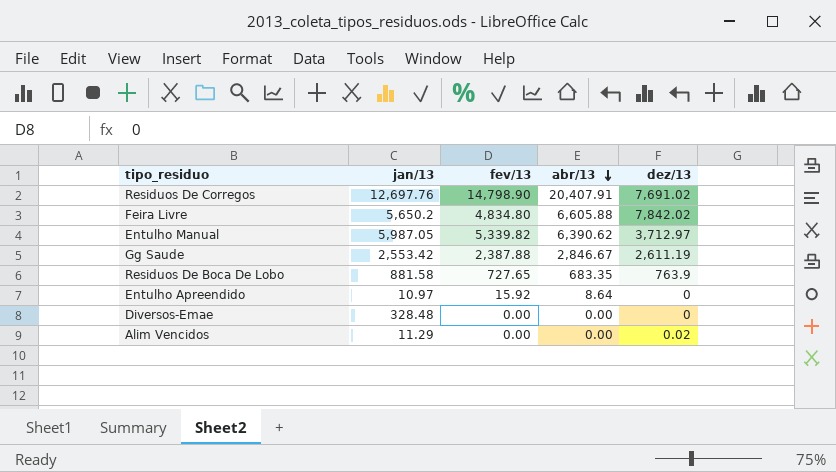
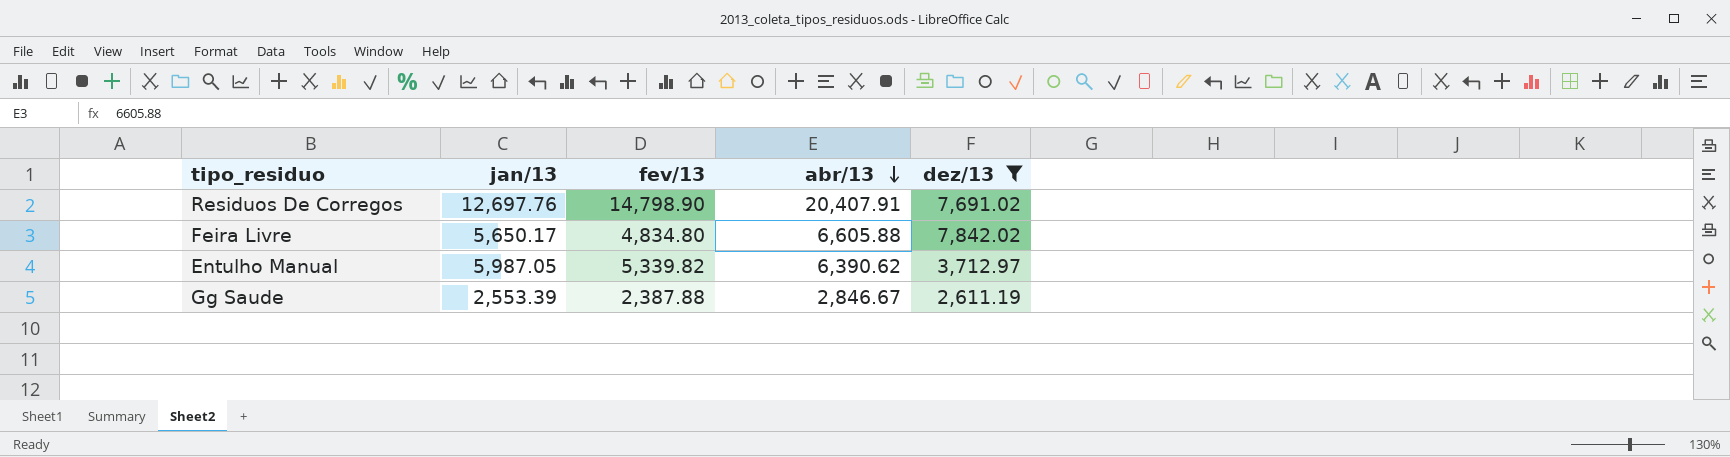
filter: none -> dez/13 >= 2,611.19
Feira Livre | jan/13: 5,650.2 -> 5,650.17
Gg Saude | jan/13: 2,553.42 -> 2,553.39

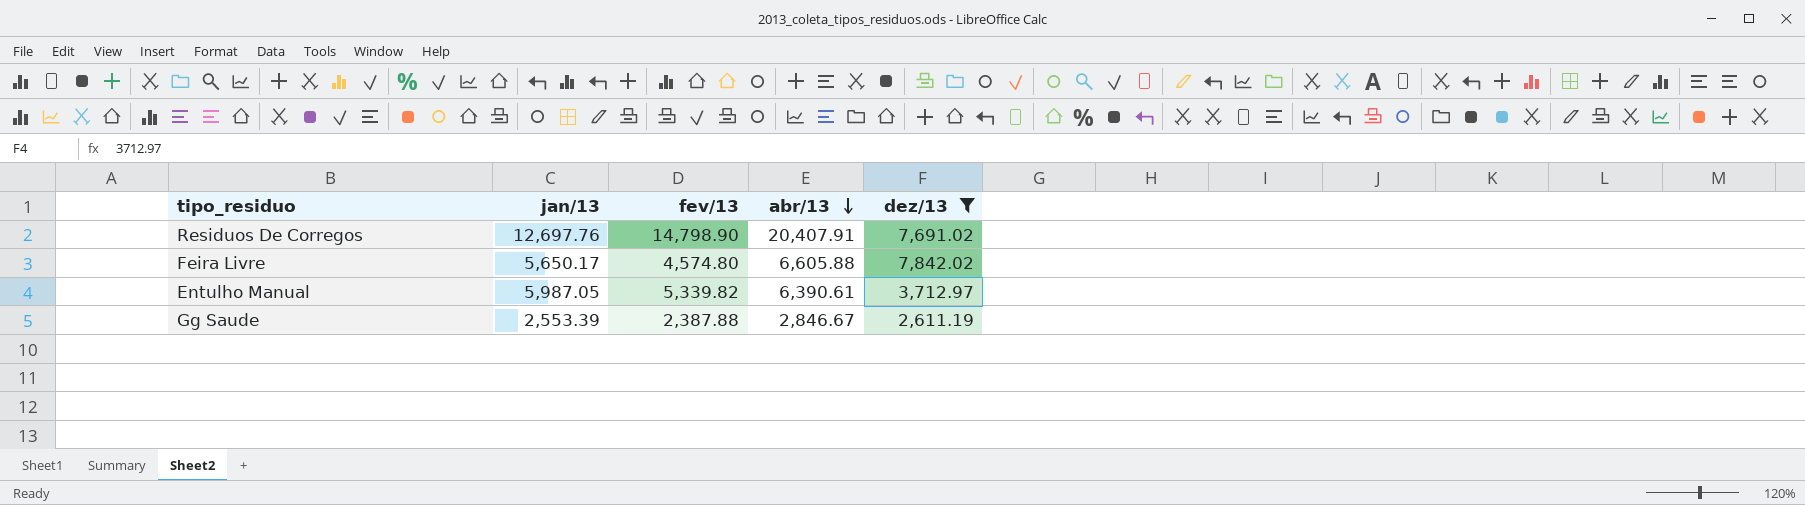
Feira Livre | fev/13: 4,834.80 -> 4,574.80
Entulho Manual | abr/13: 6,390.62 -> 6,390.61

